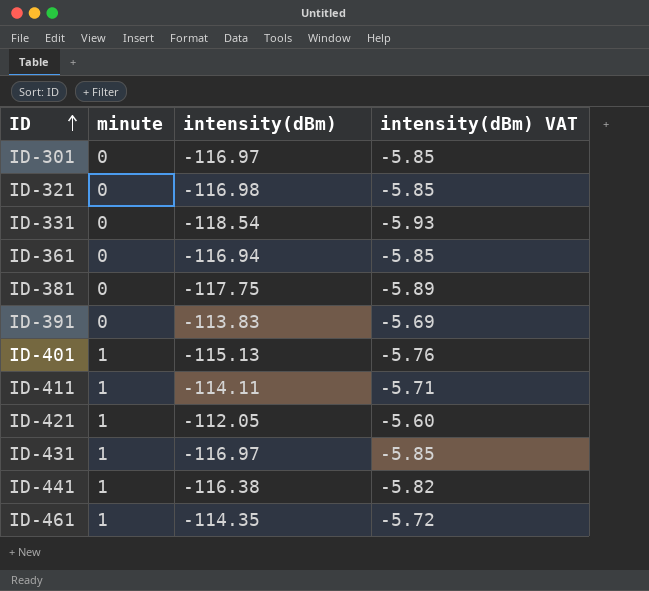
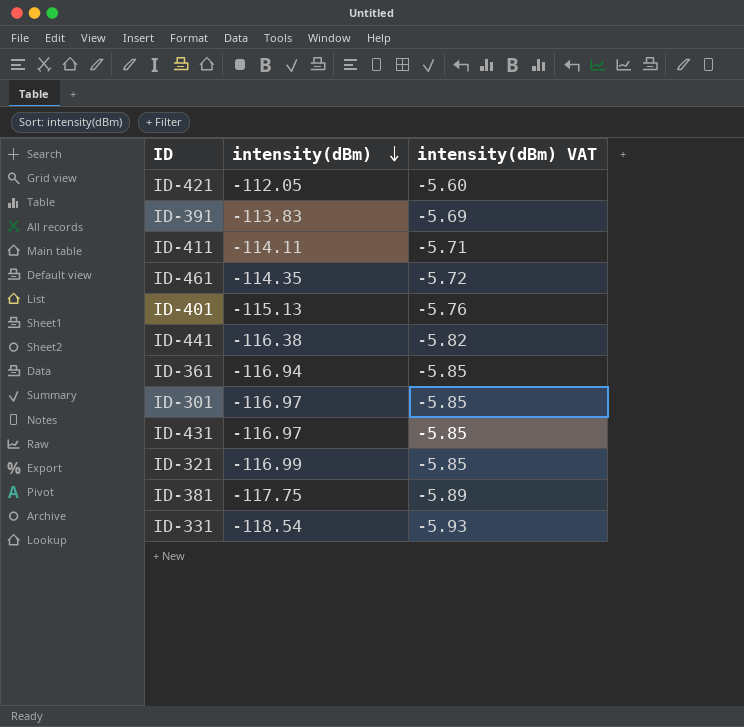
row order: ID ascending -> intensity(dBm) descending
column minute | position: 2 -> none
ID-321 | intensity(dBm): -116.98 -> -116.99

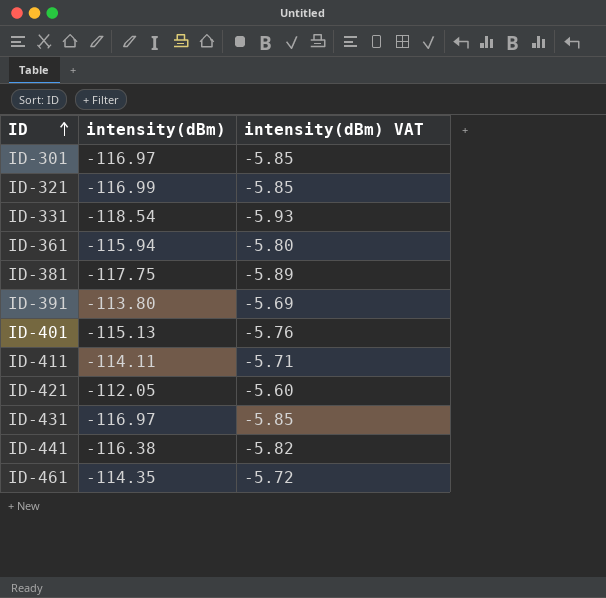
row order: intensity(dBm) descending -> ID ascending
ID-361 | intensity(dBm): -116.94 -> -115.94
ID-361 | intensity(dBm) VAT: -5.85 -> -5.80
ID-391 | intensity(dBm): -113.83 -> -113.80

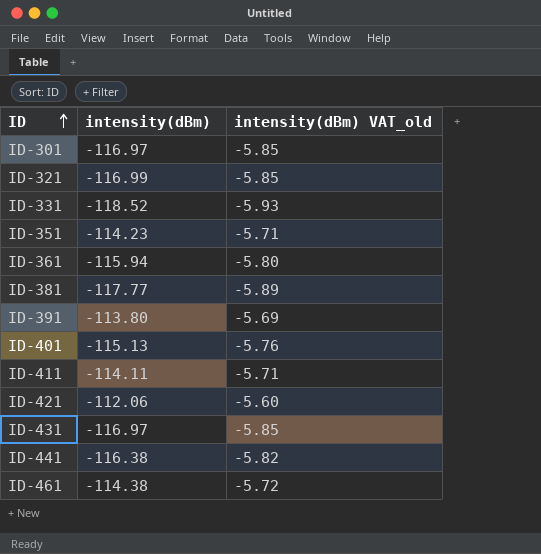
column name: intensity(dBm) VAT -> intensity(dBm) VAT_old
ID-331 | intensity(dBm): -118.54 -> -118.52
row ID-351: none -> -114.23 | -5.71
ID-381 | intensity(dBm): -117.75 -> -117.77
ID-421 | intensity(dBm): -112.05 -> -112.06
ID-461 | intensity(dBm): -114.35 -> -114.38

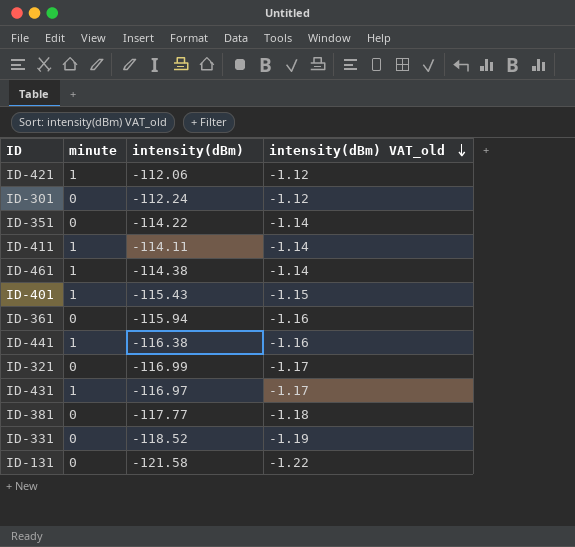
row order: ID ascending -> intensity(dBm) VAT_old descending
column minute | position: none -> 2
column intensity(dBm) VAT_old | formula: [intensity(dBm)] * 0.05 -> [intensity(dBm)] * 0.01
row ID-391: -113.80 | -5.69 -> none
ID-301 | intensity(dBm): -116.97 -> -112.24
ID-351 | intensity(dBm): -114.23 -> -114.22
ID-401 | intensity(dBm): -115.13 -> -115.43
row ID-131: none -> 0 | -121.58 | -1.22

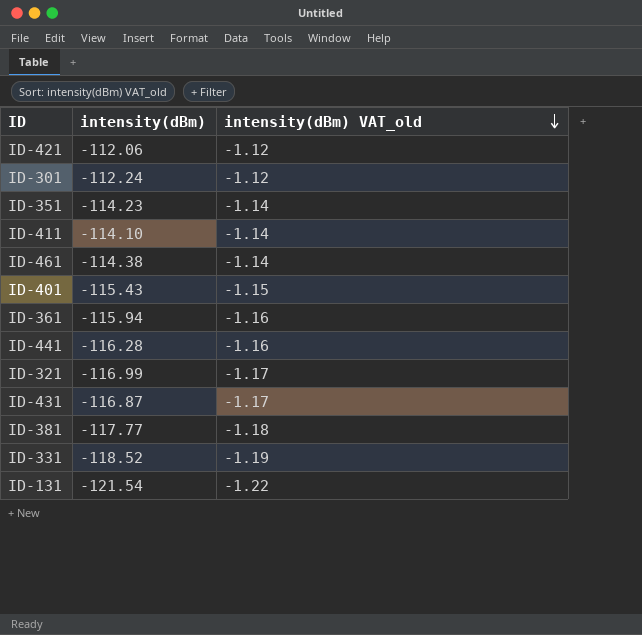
column minute | position: 2 -> none
ID-351 | intensity(dBm): -114.22 -> -114.23
ID-411 | intensity(dBm): -114.11 -> -114.10
ID-441 | intensity(dBm): -116.38 -> -116.28
ID-431 | intensity(dBm): -116.97 -> -116.87
ID-131 | intensity(dBm): -121.58 -> -121.54

